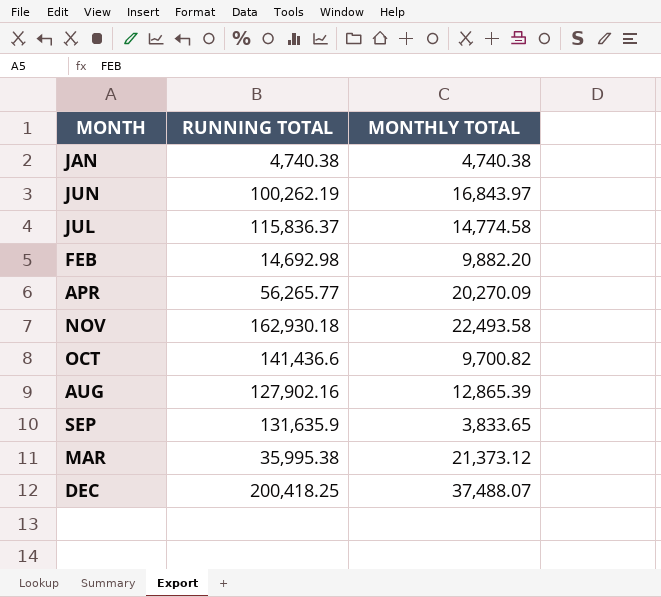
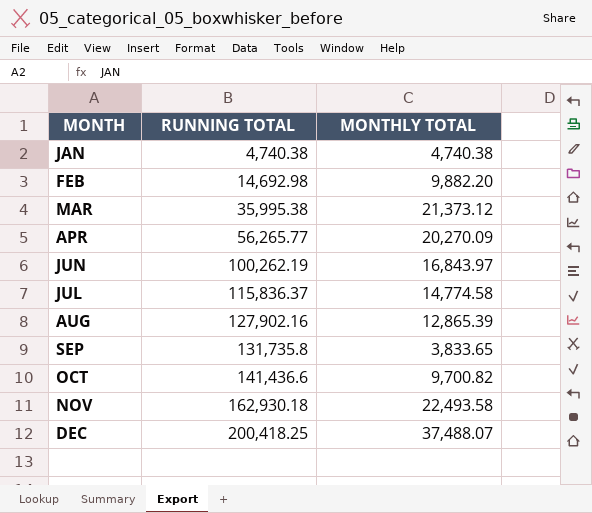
row order: none -> MONTH ascending
SEP | RUNNING TOTAL: 131,635.9 -> 131,735.8

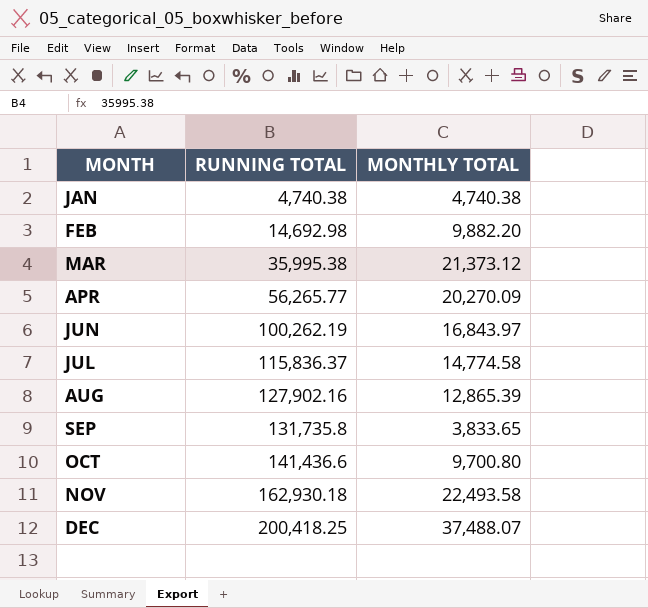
OCT | MONTHLY TOTAL: 9,700.82 -> 9,700.80

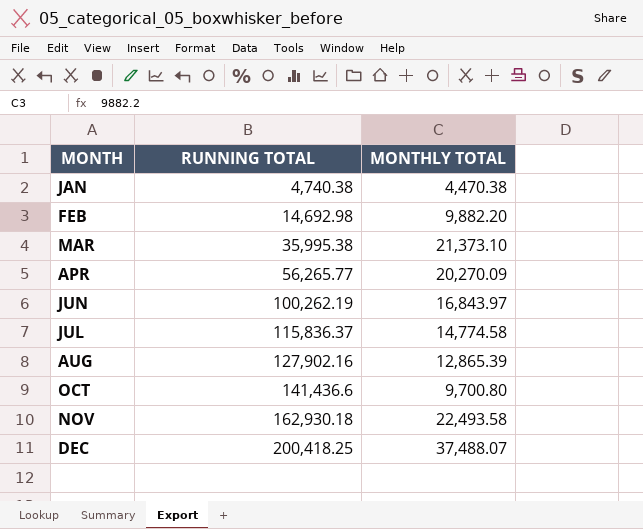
row SEP: 131,735.8 | 3,833.65 -> none
JAN | MONTHLY TOTAL: 4,740.38 -> 4,470.38
MAR | MONTHLY TOTAL: 21,373.12 -> 21,373.10

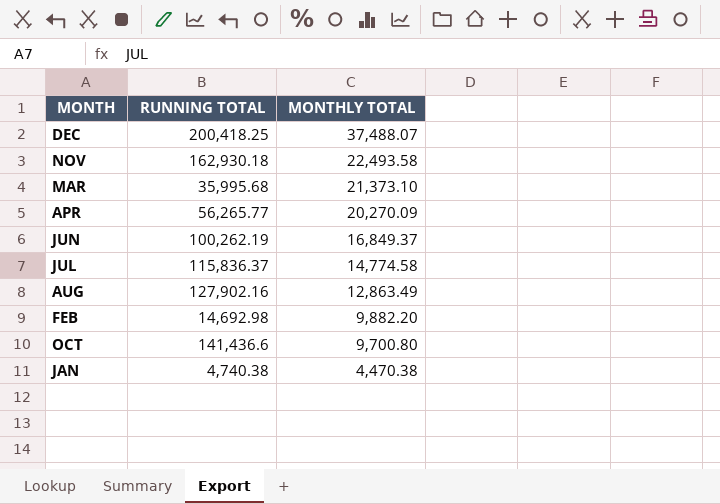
row order: MONTH ascending -> MONTHLY TOTAL descending
MAR | RUNNING TOTAL: 35,995.38 -> 35,995.68
JUN | MONTHLY TOTAL: 16,843.97 -> 16,849.37
AUG | MONTHLY TOTAL: 12,865.39 -> 12,863.49

